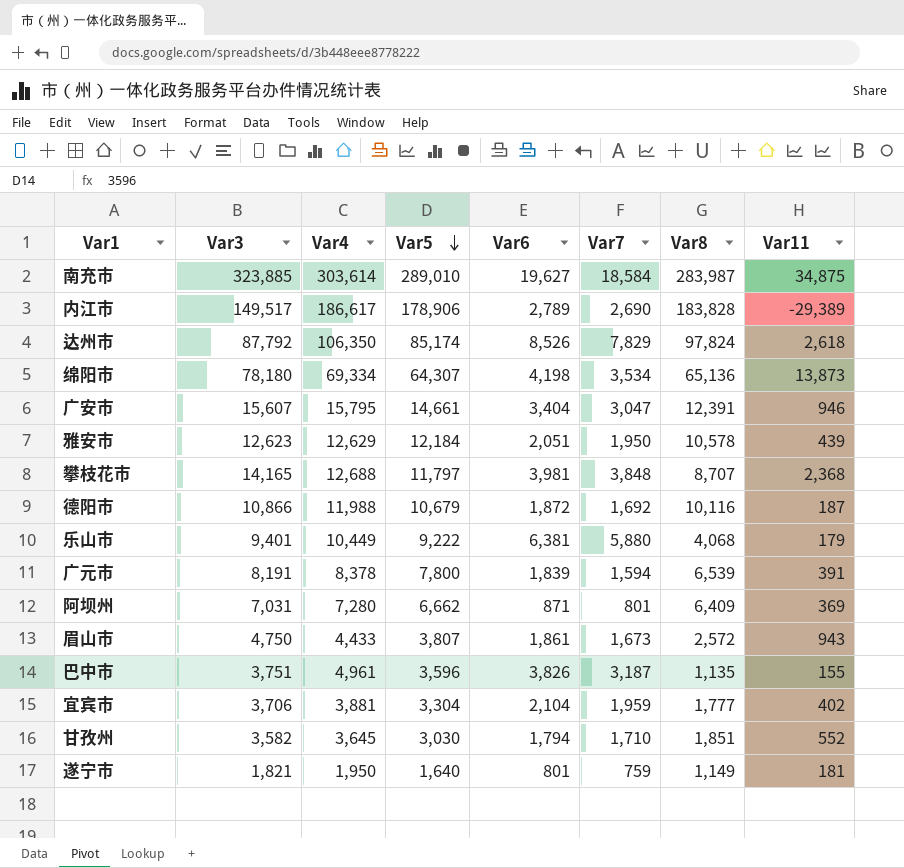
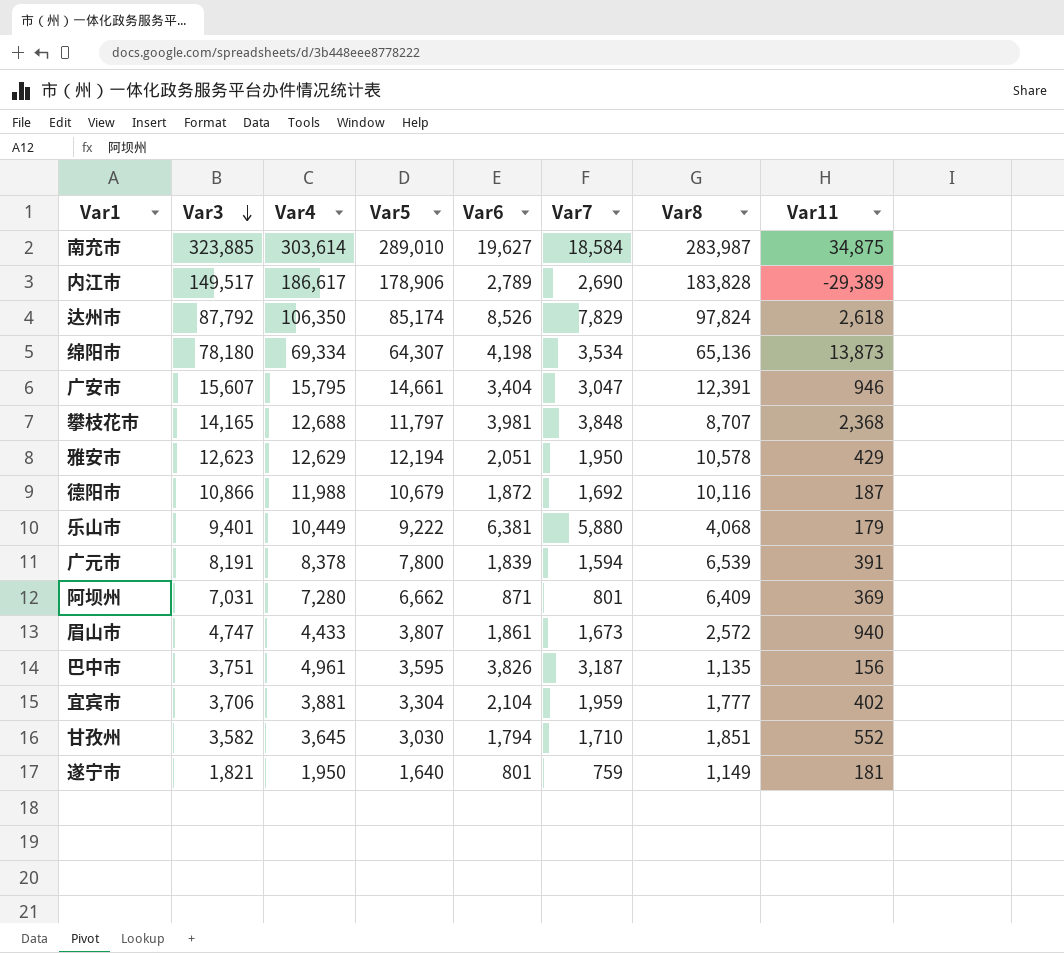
row order: Var5 descending -> Var3 descending
雅安市 | Var5: 12,184 -> 12,194
雅安市 | Var11: 439 -> 429
眉山市 | Var3: 4,750 -> 4,747
眉山市 | Var11: 943 -> 940
巴中市 | Var5: 3,596 -> 3,595
巴中市 | Var11: 155 -> 156

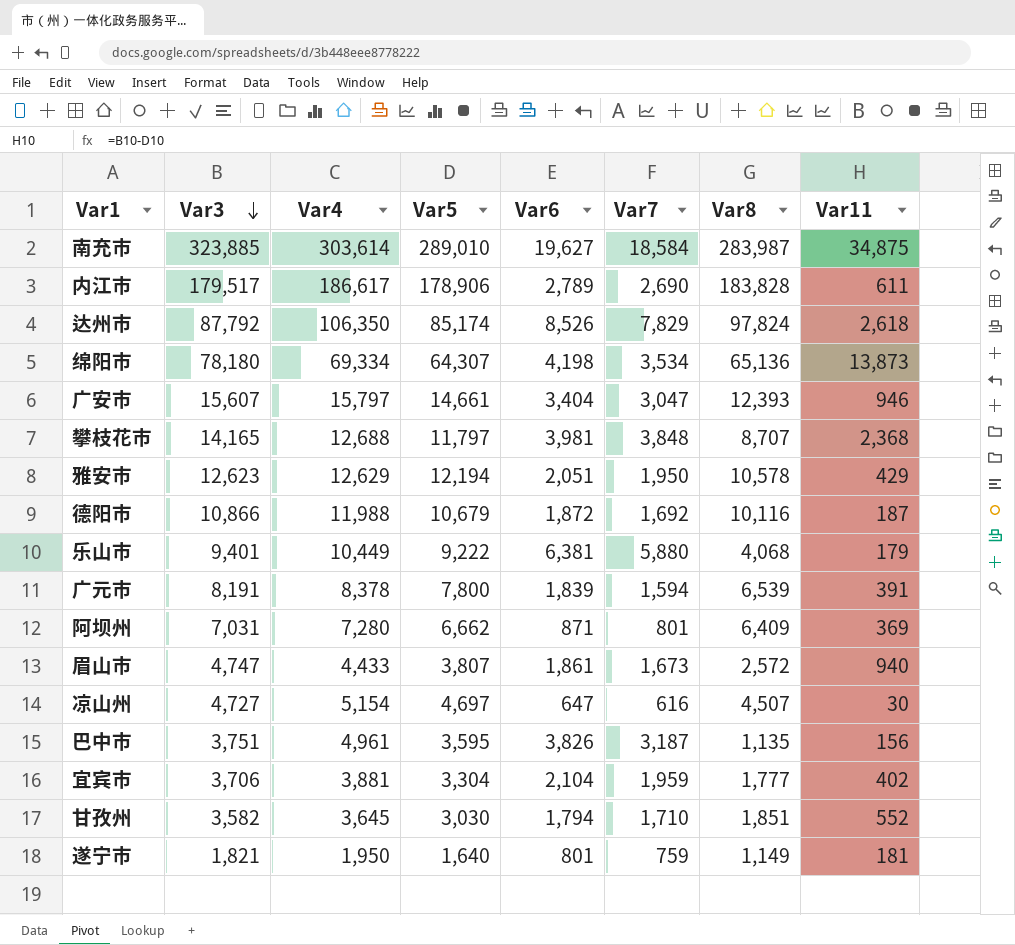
内江市 | Var3: 149,517 -> 179,517
内江市 | Var11: -29,389 -> 611
广安市 | Var4: 15,795 -> 15,797
广安市 | Var8: 12,391 -> 12,393
row 凉山州: none -> 4,727 | 5,154 | 4,697 | 647 | 616 | 4,507 | 30

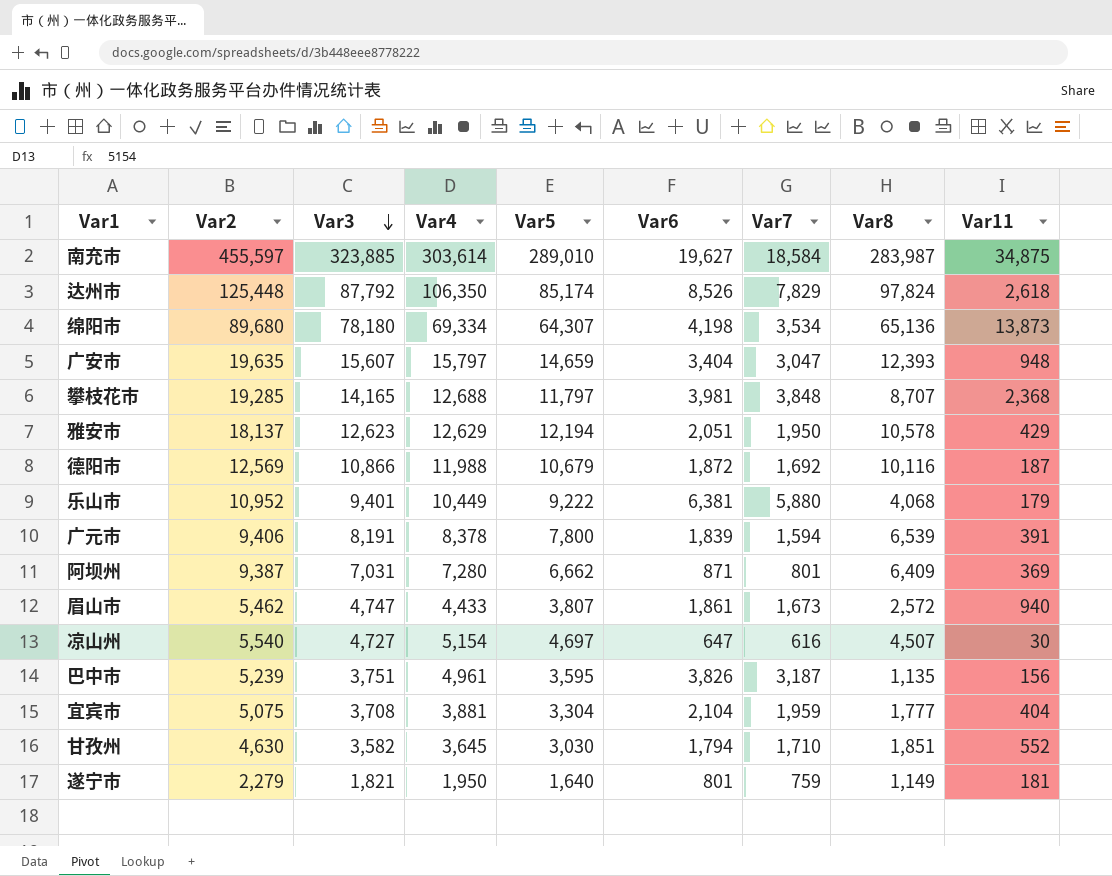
column Var2 | position: none -> 2
row 内江市: 179,517 | 186,617 | 178,906 | 2,789 | 2,690 | 183,828 | 611 -> none
广安市 | Var5: 14,661 -> 14,659
广安市 | Var11: 946 -> 948
宜宾市 | Var3: 3,706 -> 3,708
宜宾市 | Var11: 402 -> 404

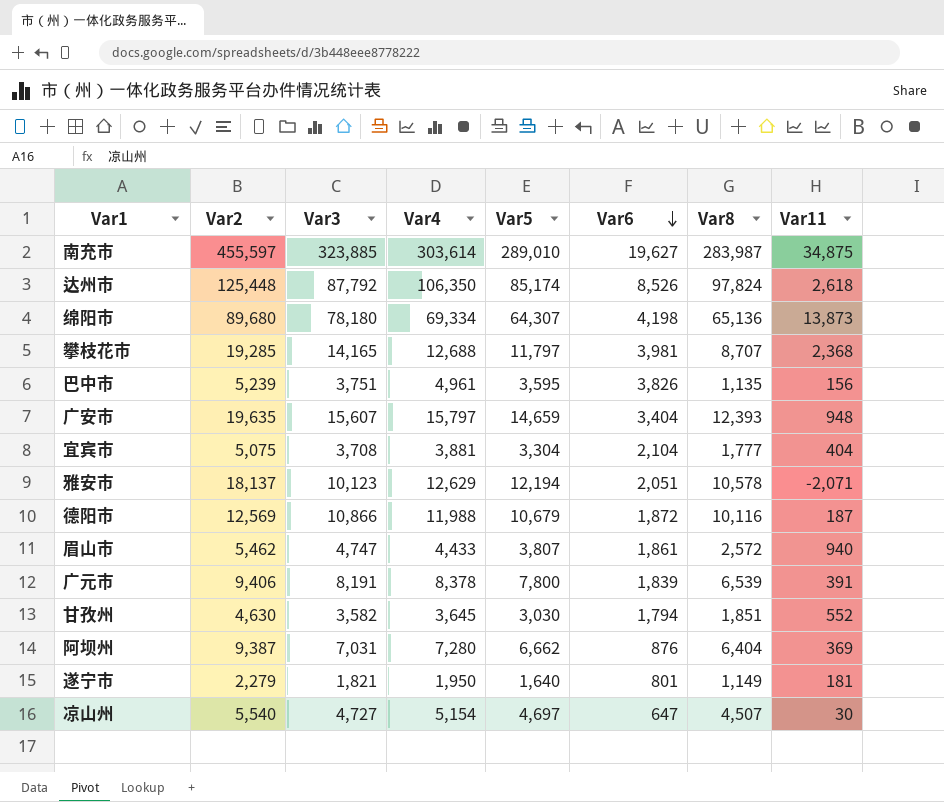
row order: Var3 descending -> Var6 descending
column Var7 | position: 7 -> none
row 乐山市: 10,952 | 9,401 | 10,449 | 9,222 | 6,381 | 5,880 | 4,068 | 179 -> none
雅安市 | Var3: 12,623 -> 10,123
雅安市 | Var11: 429 -> -2,071
阿坝州 | Var6: 871 -> 876
阿坝州 | Var8: 6,409 -> 6,404

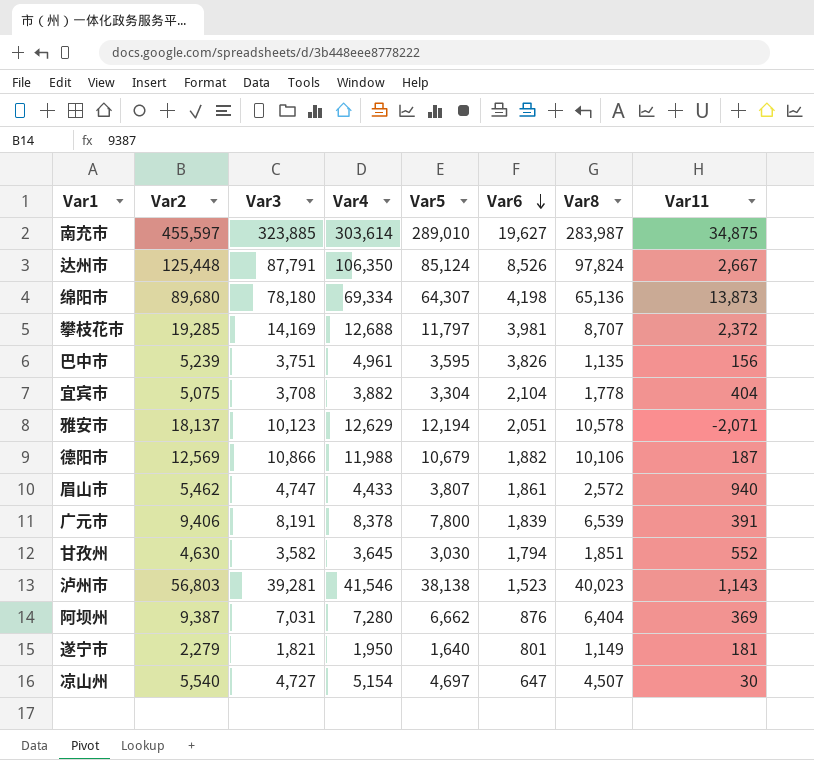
row 广安市: 19,635 | 15,607 | 15,797 | 14,659 | 3,404 | 12,393 | 948 -> none
达州市 | Var3: 87,792 -> 87,791
达州市 | Var5: 85,174 -> 85,124
达州市 | Var11: 2,618 -> 2,667
攀枝花市 | Var3: 14,165 -> 14,169
攀枝花市 | Var11: 2,368 -> 2,372
宜宾市 | Var4: 3,881 -> 3,882
宜宾市 | Var8: 1,777 -> 1,778
德阳市 | Var6: 1,872 -> 1,882
德阳市 | Var8: 10,116 -> 10,106
row 泸州市: none -> 56,803 | 39,281 | 41,546 | 38,138 | 1,523 | 40,023 | 1,143

